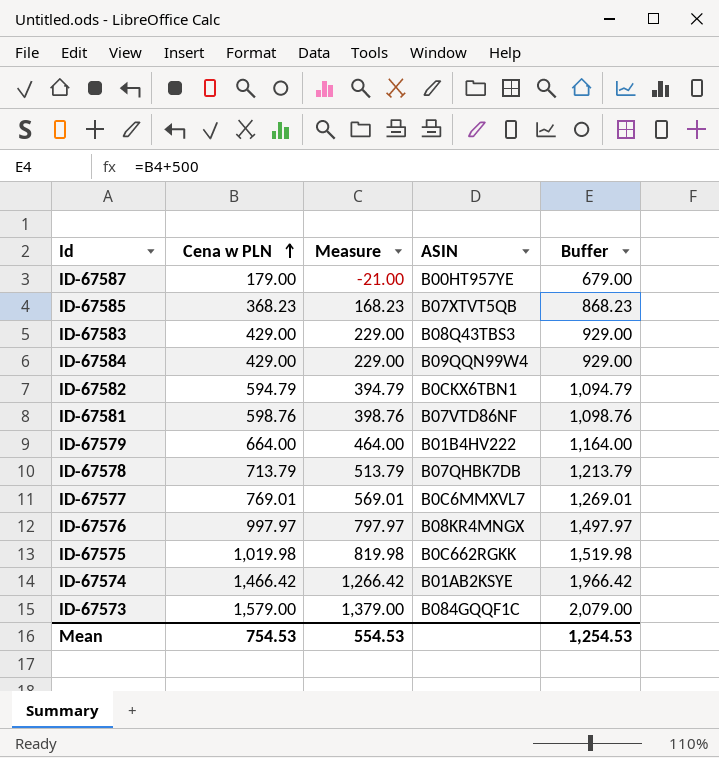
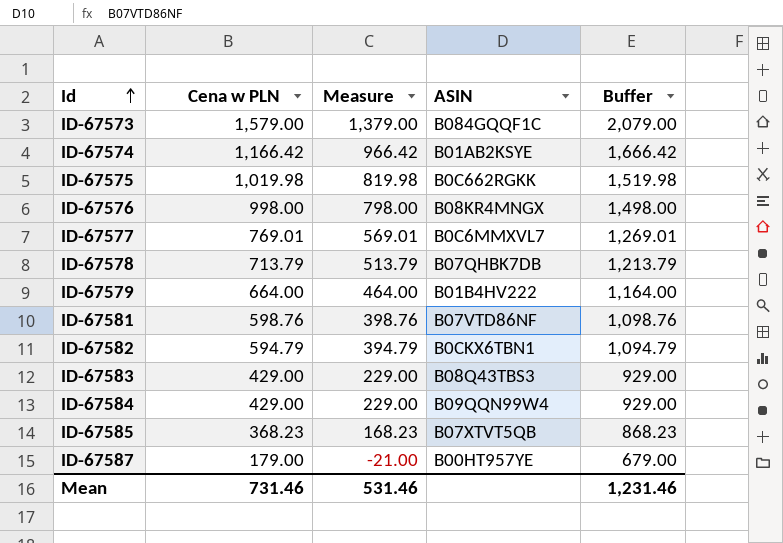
row order: Cena w PLN ascending -> Id ascending
ID-67574 | Cena w PLN: 1,466.42 -> 1,166.42
ID-67574 | Measure: 1,266.42 -> 966.42
ID-67574 | Buffer: 1,966.42 -> 1,666.42
ID-67576 | Cena w PLN: 997.97 -> 998.00
ID-67576 | Measure: 797.97 -> 798.00
ID-67576 | Buffer: 1,497.97 -> 1,498.00
Mean | Cena w PLN: 754.53 -> 731.46
Mean | Measure: 554.53 -> 531.46
Mean | Buffer: 1,254.53 -> 1,231.46

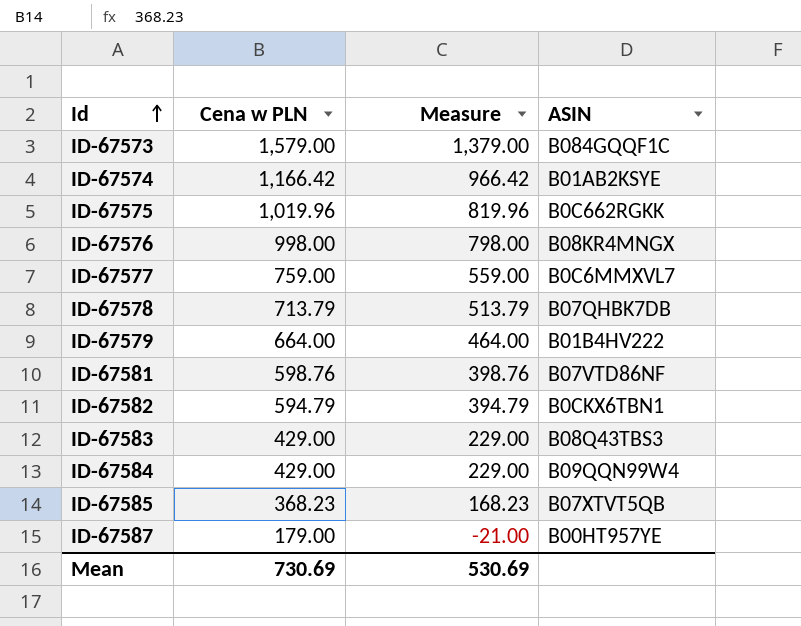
column Buffer | formula: [Cena w PLN] + 500 -> none
ID-67575 | Cena w PLN: 1,019.98 -> 1,019.96
ID-67575 | Measure: 819.98 -> 819.96
ID-67577 | Cena w PLN: 769.01 -> 759.00
ID-67577 | Measure: 569.01 -> 559.00
Mean | Cena w PLN: 731.46 -> 730.69
Mean | Measure: 531.46 -> 530.69

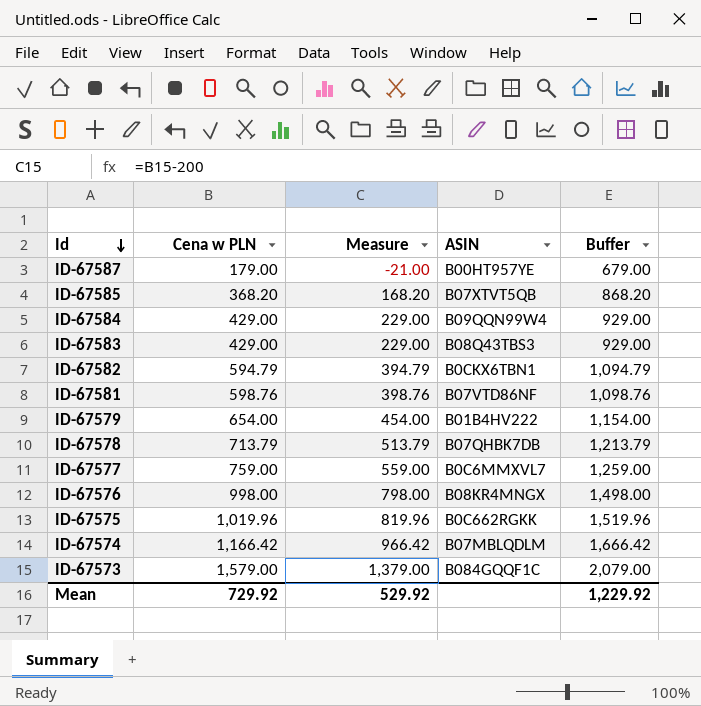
row order: Id ascending -> Id descending
column Buffer | formula: none -> [Cena w PLN] + 500
ID-67585 | Cena w PLN: 368.23 -> 368.20
ID-67585 | Measure: 168.23 -> 168.20
ID-67579 | Cena w PLN: 664.00 -> 654.00
ID-67579 | Measure: 464.00 -> 454.00
ID-67574 | ASIN: B01AB2KSYE -> B07MBLQDLM
Mean | Cena w PLN: 730.69 -> 729.92
Mean | Measure: 530.69 -> 529.92

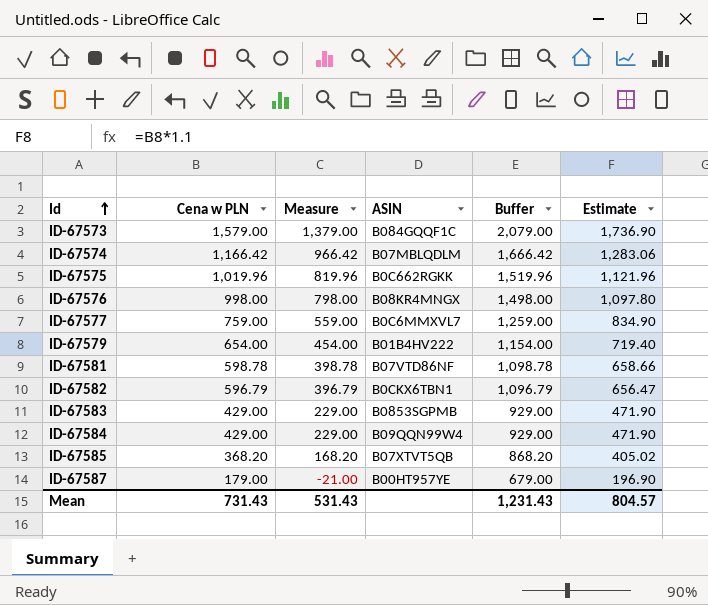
row order: Id descending -> Id ascending
column Estimate | formula: none -> [Cena w PLN] * 1.1
row ID-67578: 713.79 | 513.79 | B07QHBK7DB | 1,213.79 -> none
ID-67581 | Cena w PLN: 598.76 -> 598.78
ID-67581 | Measure: 398.76 -> 398.78
ID-67581 | Buffer: 1,098.76 -> 1,098.78
ID-67582 | Cena w PLN: 594.79 -> 596.79
ID-67582 | Measure: 394.79 -> 396.79
ID-67582 | Buffer: 1,094.79 -> 1,096.79
ID-67583 | ASIN: B08Q43TBS3 -> B0853SGPMB
Mean | Cena w PLN: 729.92 -> 731.43
Mean | Measure: 529.92 -> 531.43
Mean | Buffer: 1,229.92 -> 1,231.43

